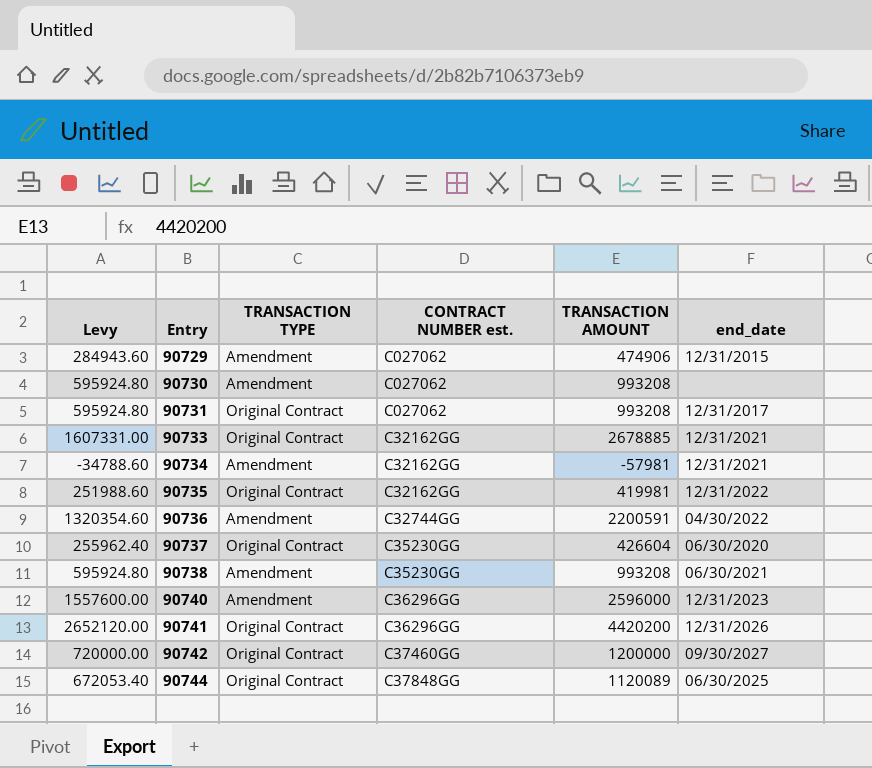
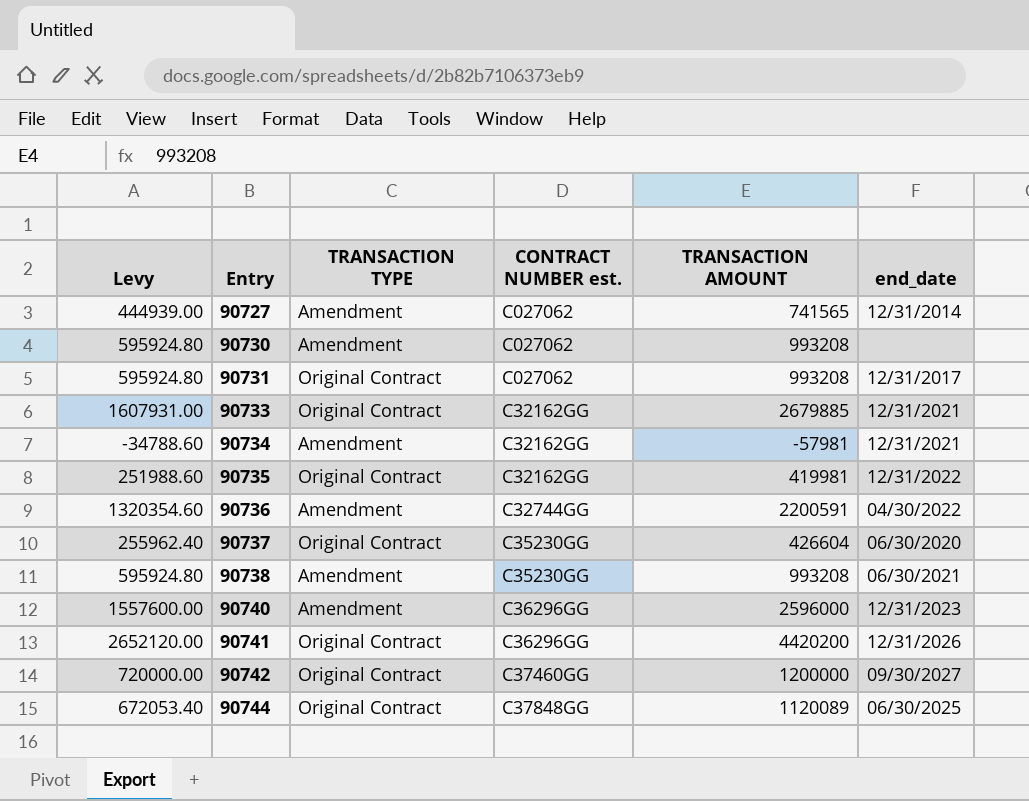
row 90729: 284943.60 | Amendment | C027062 | 474906 | 12/31/2015 -> none
row 90727: none -> 444939.00 | Amendment | C027062 | 741565 | 12/31/2014
90733 | Levy: 1607331.00 -> 1607931.00
90733 | TRANSACTION AMOUNT: 2678885 -> 2679885

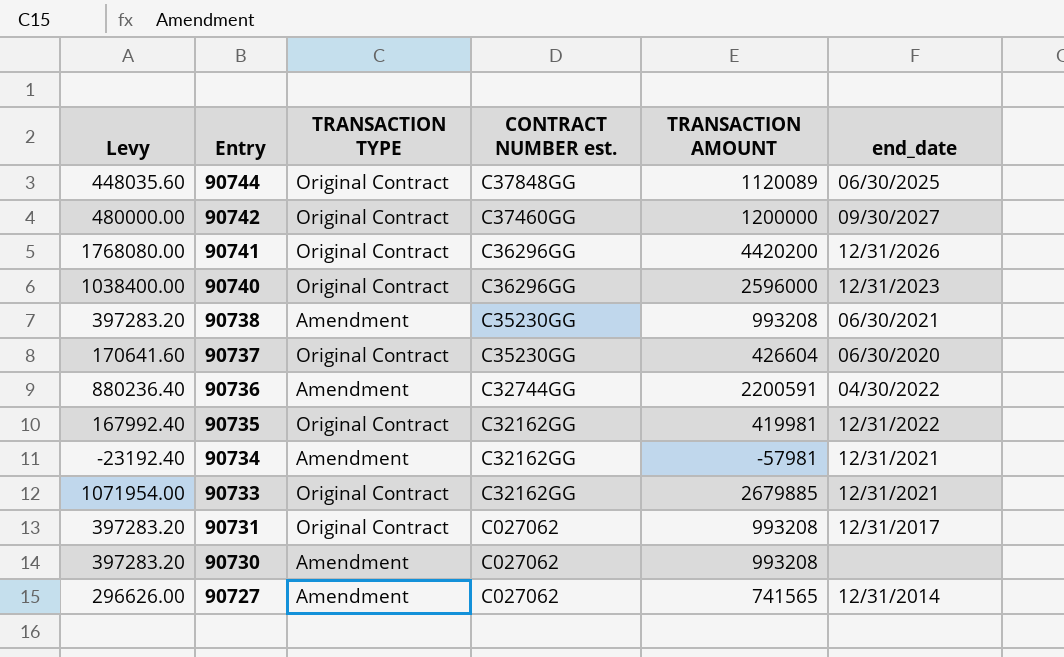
row order: Entry ascending -> Entry descending
column Levy | formula: [TRANSACTION AMOUNT] * 0.6 -> [TRANSACTION AMOUNT] * 0.4
90740 | TRANSACTION TYPE: Amendment -> Original Contract

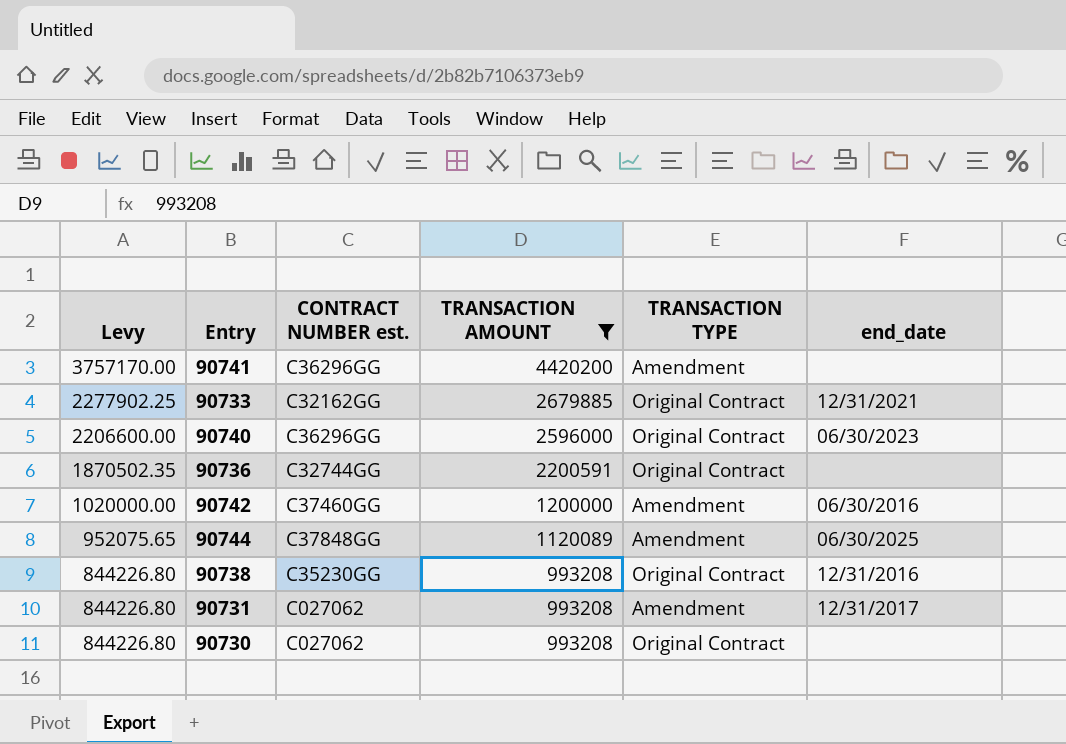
filter: none -> TRANSACTION AMOUNT >= 993208
row order: Entry descending -> Levy descending
column Levy | formula: [TRANSACTION AMOUNT] * 0.4 -> [TRANSACTION AMOUNT] * 0.85
column TRANSACTION TYPE | position: 3 -> 5
90741 | TRANSACTION TYPE: Original Contract -> Amendment
90741 | end_date: 12/31/2026 -> none
90740 | end_date: 12/31/2023 -> 06/30/2023
90736 | TRANSACTION TYPE: Amendment -> Original Contract
90736 | end_date: 04/30/2022 -> none
90742 | TRANSACTION TYPE: Original Contract -> Amendment
90742 | end_date: 09/30/2027 -> 06/30/2016
90744 | TRANSACTION TYPE: Original Contract -> Amendment
90738 | TRANSACTION TYPE: Amendment -> Original Contract
90738 | end_date: 06/30/2021 -> 12/31/2016
90731 | TRANSACTION TYPE: Original Contract -> Amendment
90730 | TRANSACTION TYPE: Amendment -> Original Contract

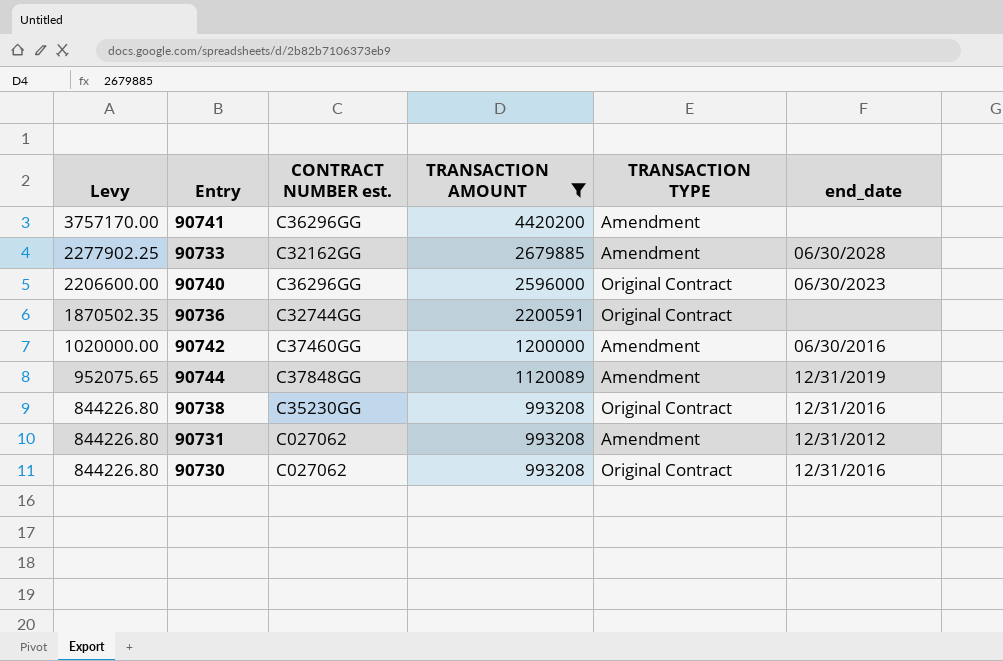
90733 | TRANSACTION TYPE: Original Contract -> Amendment
90733 | end_date: 12/31/2021 -> 06/30/2028
90744 | end_date: 06/30/2025 -> 12/31/2019
90731 | end_date: 12/31/2017 -> 12/31/2012
90730 | end_date: none -> 12/31/2016

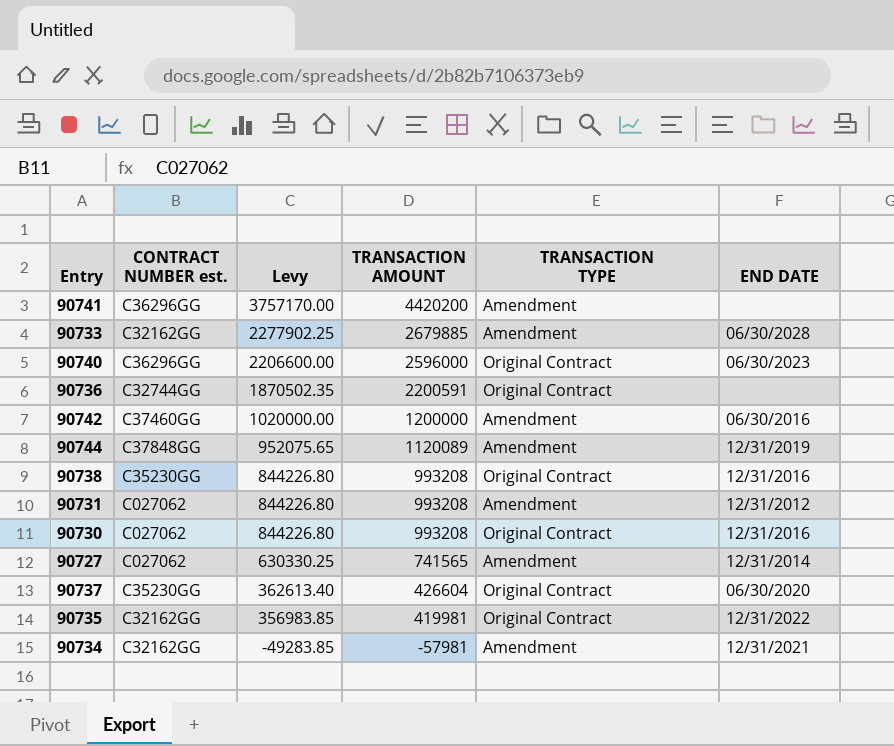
filter: TRANSACTION AMOUNT >= 993208 -> none
column Levy | position: 1 -> 3
column name: end_date -> END DATE

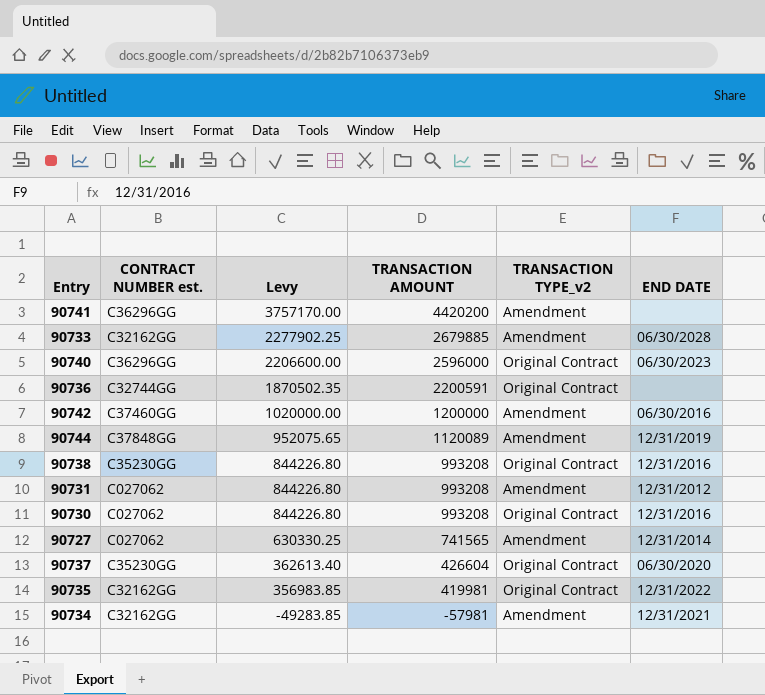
column name: TRANSACTION TYPE -> TRANSACTION TYPE_v2

